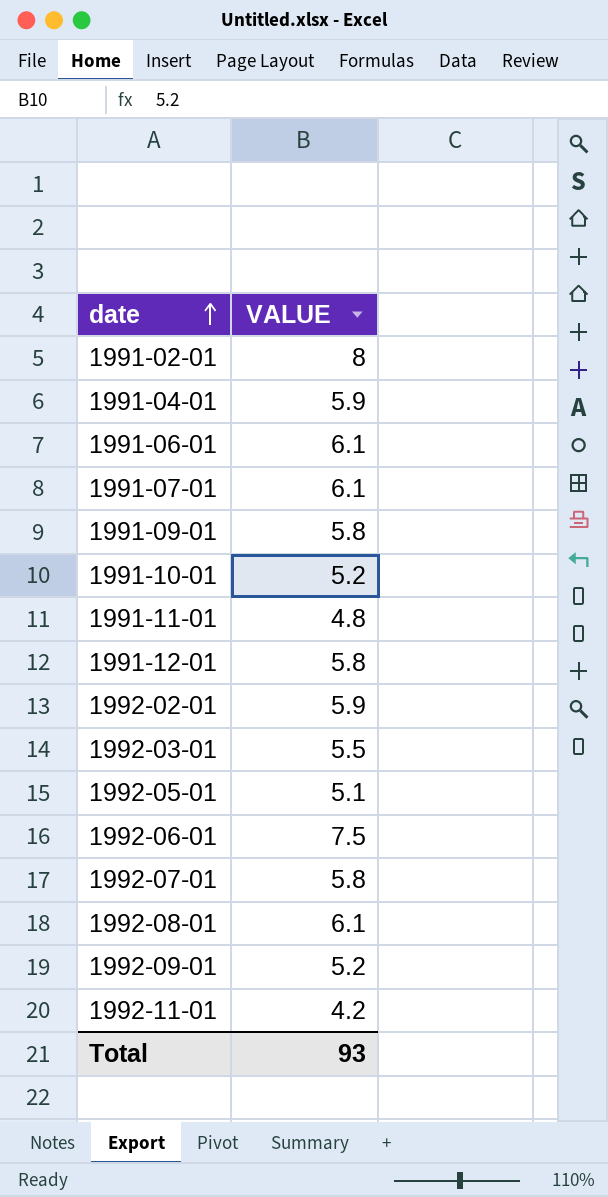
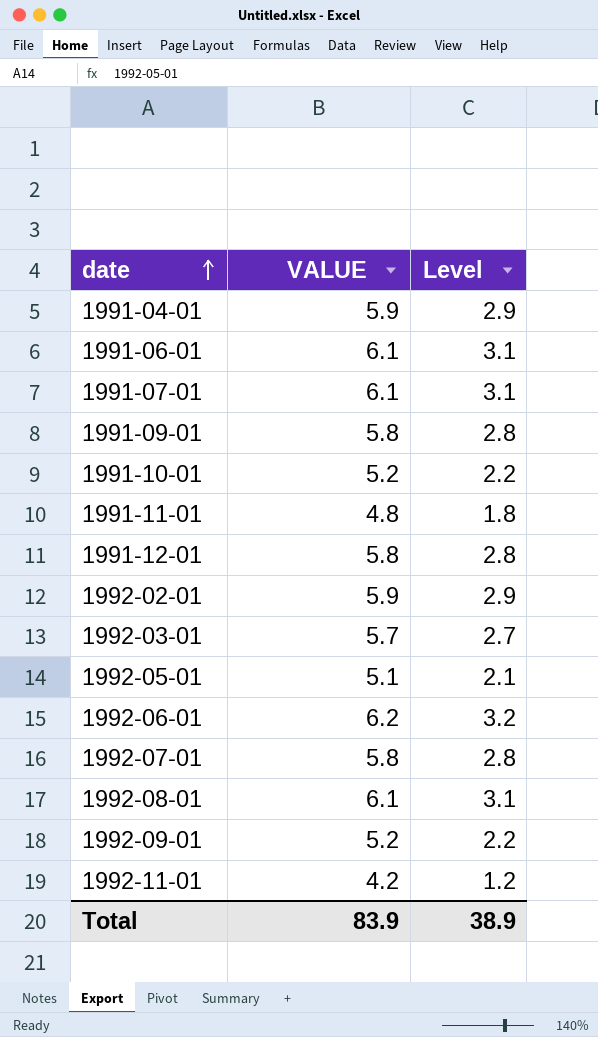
column Level | formula: none -> [VALUE] - 3
row 1991-02-01: 8 -> none
1992-03-01 | VALUE: 5.5 -> 5.7
1992-06-01 | VALUE: 7.5 -> 6.2
Total | VALUE: 93 -> 83.9

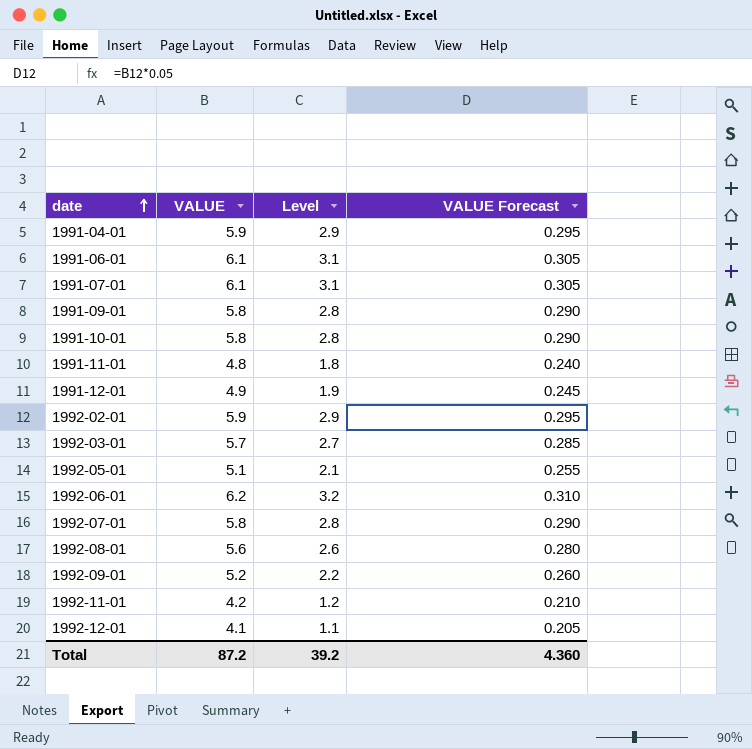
column VALUE Forecast | formula: none -> [VALUE] * 0.05
1991-10-01 | VALUE: 5.2 -> 5.8
1991-10-01 | Level: 2.2 -> 2.8
1991-12-01 | VALUE: 5.8 -> 4.9
1991-12-01 | Level: 2.8 -> 1.9
1992-08-01 | VALUE: 6.1 -> 5.6
1992-08-01 | Level: 3.1 -> 2.6
row 1992-12-01: none -> 4.1 | 1.1 | 0.205
Total | VALUE: 83.9 -> 87.2
Total | Level: 38.9 -> 39.2

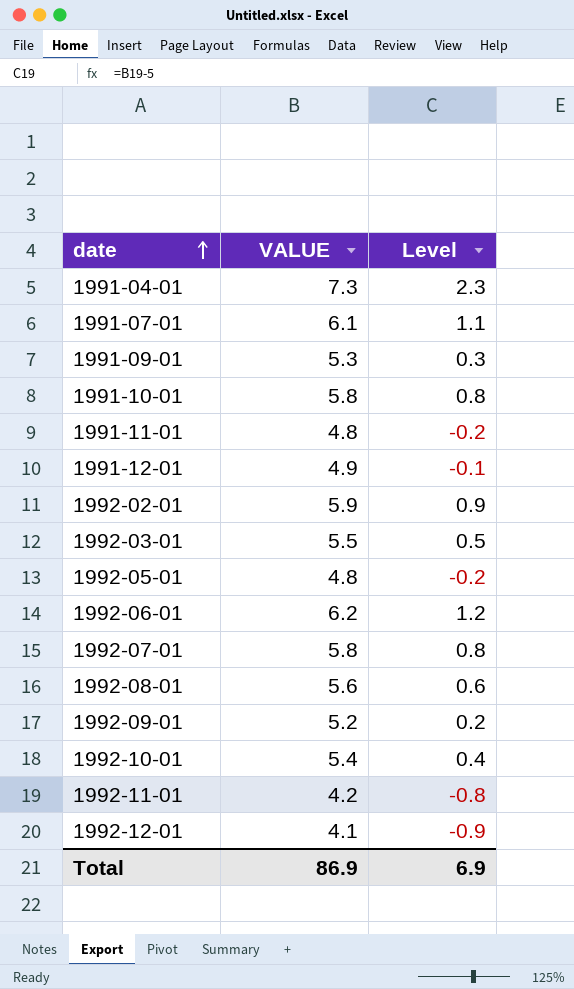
column VALUE Forecast | formula: [VALUE] * 0.05 -> none
column Level | formula: [VALUE] - 3 -> [VALUE] - 5
row 1991-06-01: 6.1 | 3.1 | 0.305 -> none
1991-04-01 | VALUE: 5.9 -> 7.3
1991-09-01 | VALUE: 5.8 -> 5.3
1992-03-01 | VALUE: 5.7 -> 5.5
1992-05-01 | VALUE: 5.1 -> 4.8
row 1992-10-01: none -> 5.4 | 0.4
Total | VALUE: 87.2 -> 86.9
Total | Level: 39.2 -> 6.9

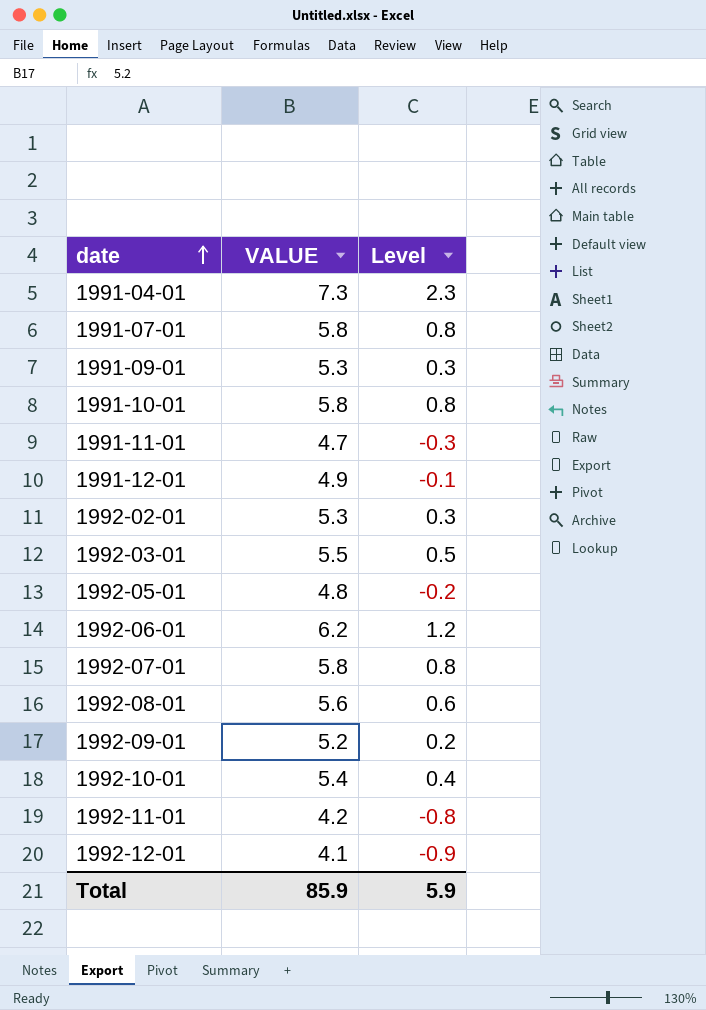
1991-07-01 | VALUE: 6.1 -> 5.8
1991-07-01 | Level: 1.1 -> 0.8
1991-11-01 | VALUE: 4.8 -> 4.7
1991-11-01 | Level: -0.2 -> -0.3
1992-02-01 | VALUE: 5.9 -> 5.3
1992-02-01 | Level: 0.9 -> 0.3
Total | VALUE: 86.9 -> 85.9
Total | Level: 6.9 -> 5.9

